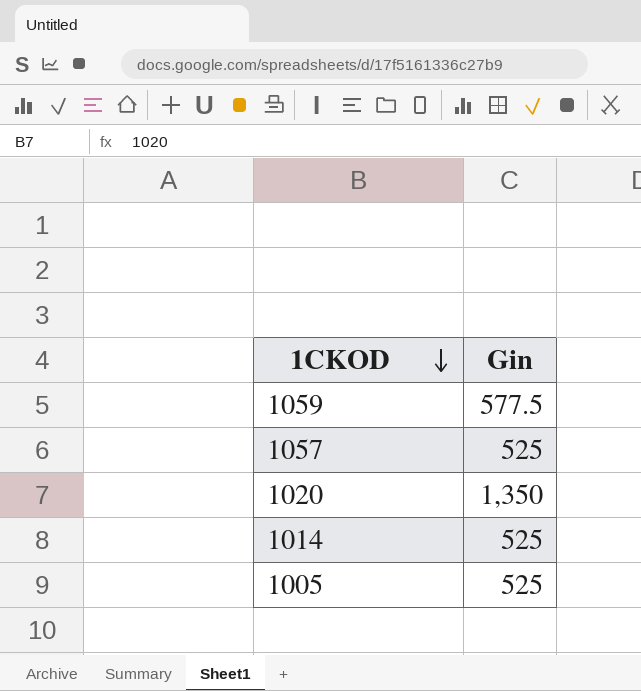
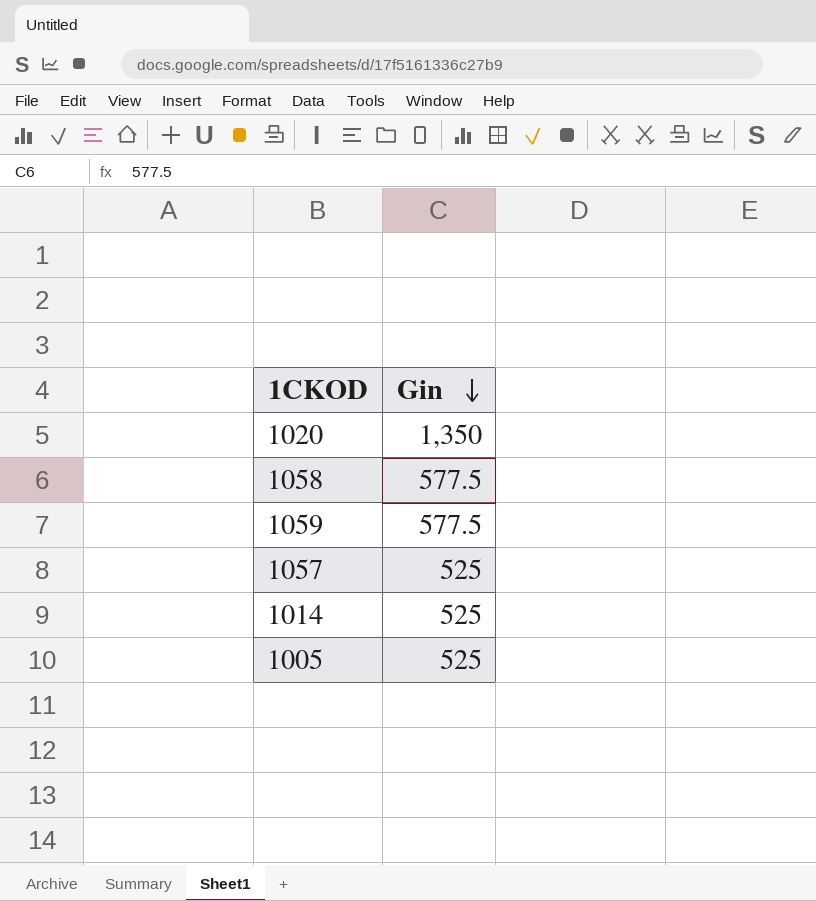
row order: 1CKOD descending -> Gin descending
row 1058: none -> 577.5

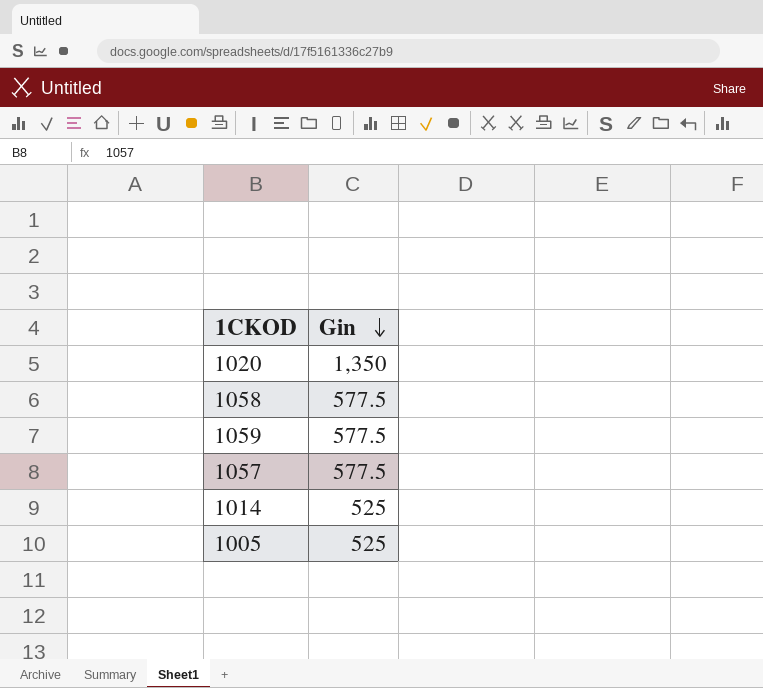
1057 | Gin: 525 -> 577.5

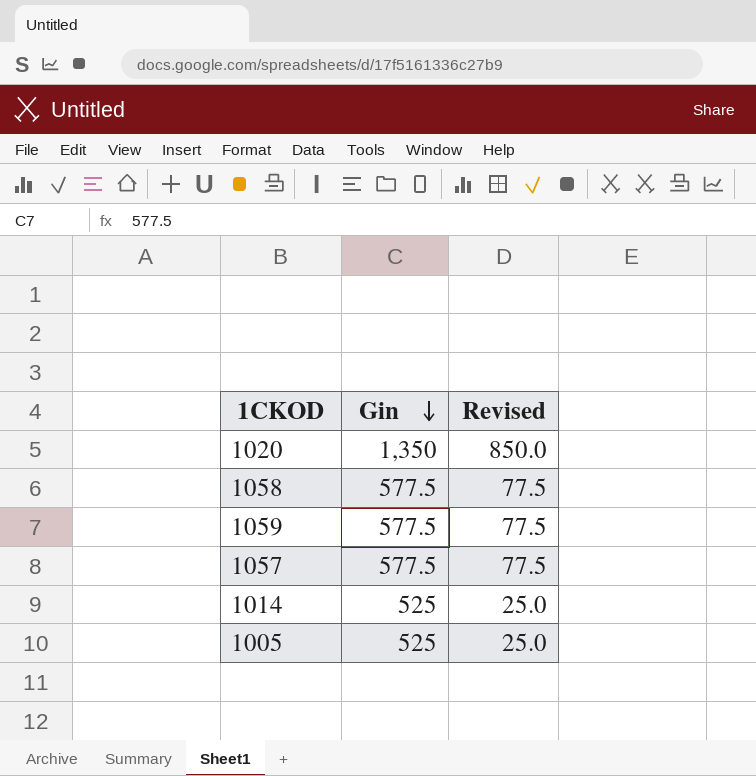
column Revised | formula: none -> [Gin] - 500

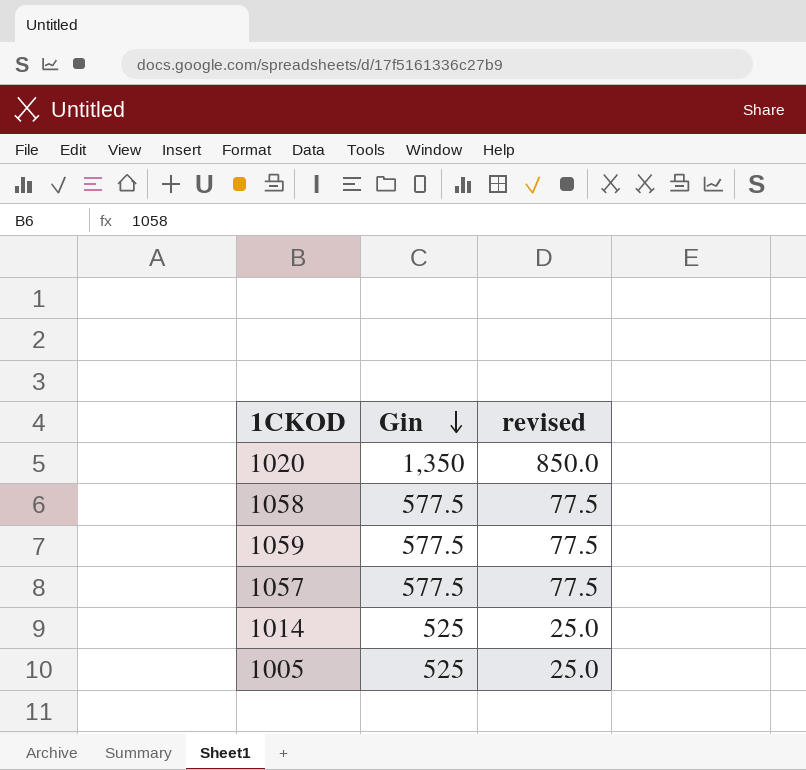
column name: Revised -> revised

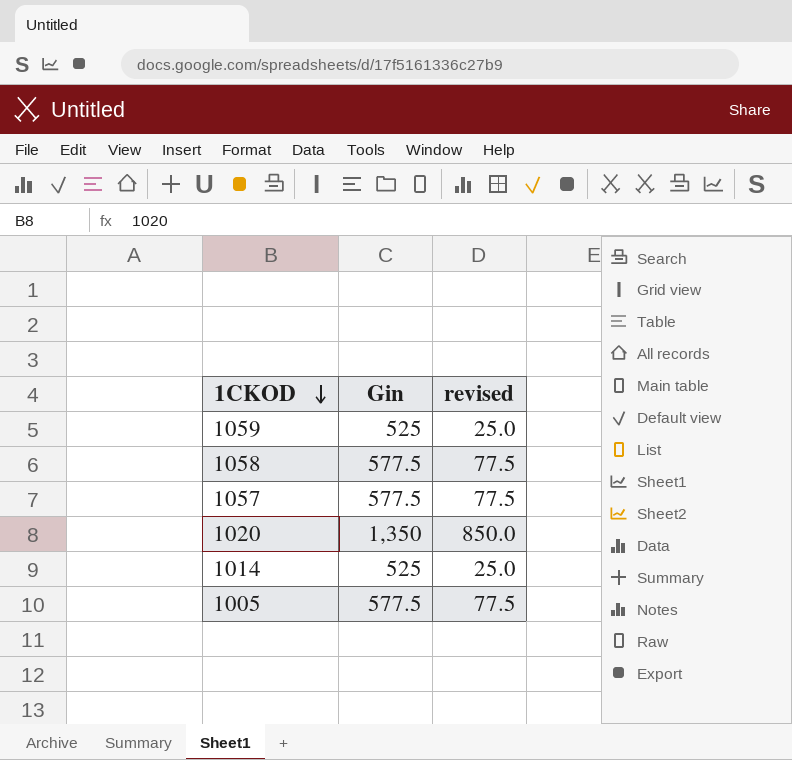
row order: Gin descending -> 1CKOD descending
1059 | Gin: 577.5 -> 525
1059 | revised: 77.5 -> 25.0
1005 | Gin: 525 -> 577.5
1005 | revised: 25.0 -> 77.5

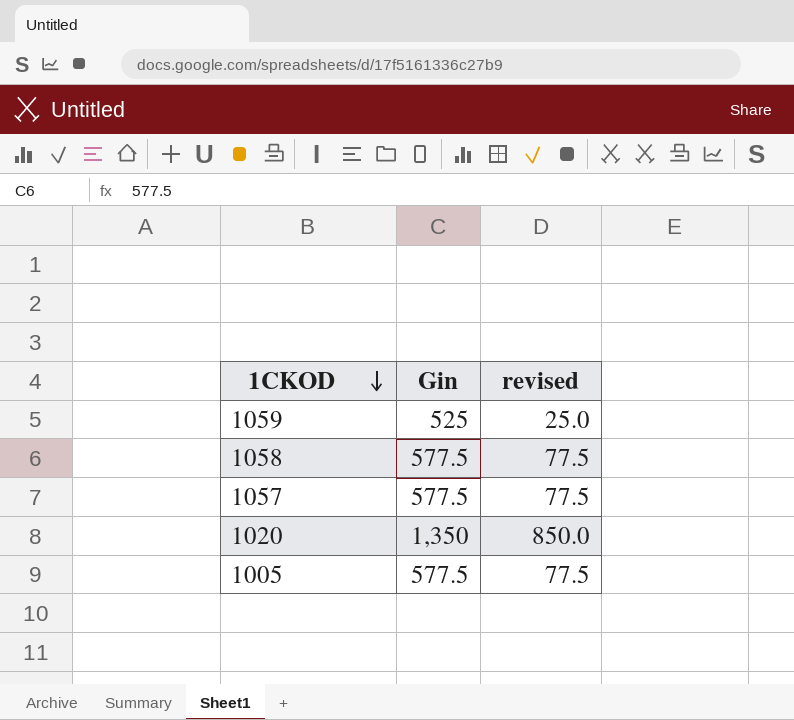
row 1014: 525 | 25.0 -> none

